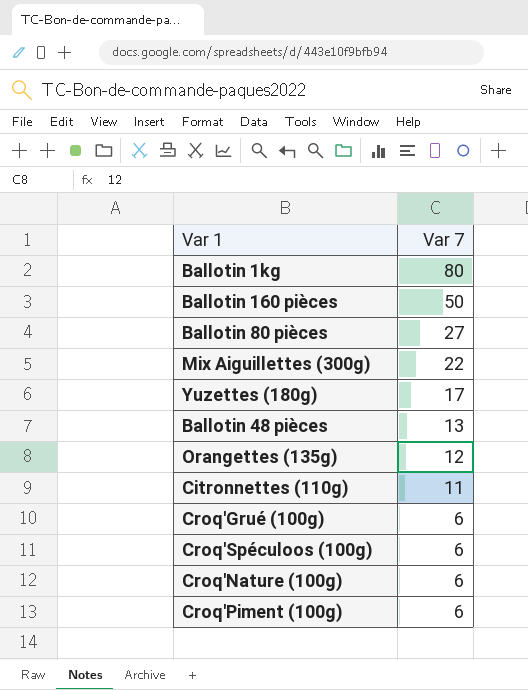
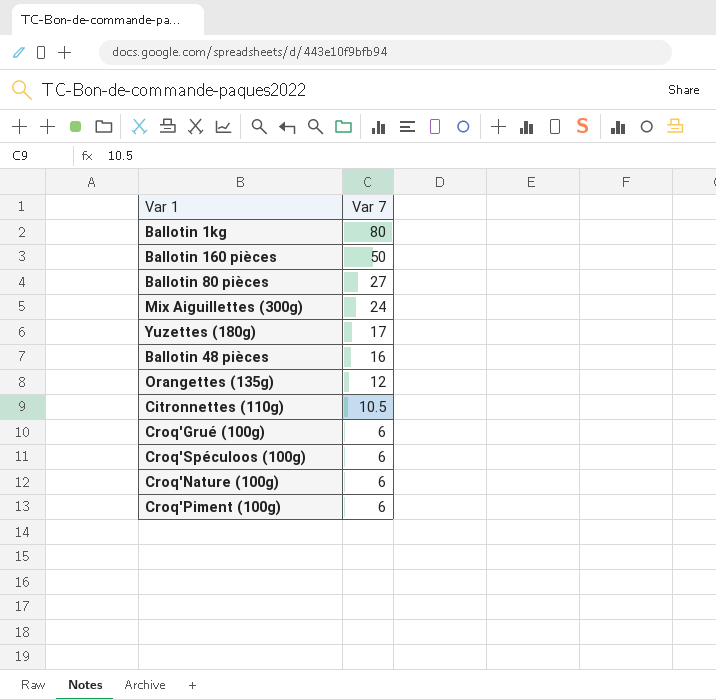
Mix Aiguillettes (300g) | Var 7: 22 -> 24
Ballotin 48 pièces | Var 7: 13 -> 16
Citronnettes (110g) | Var 7: 11 -> 10.5

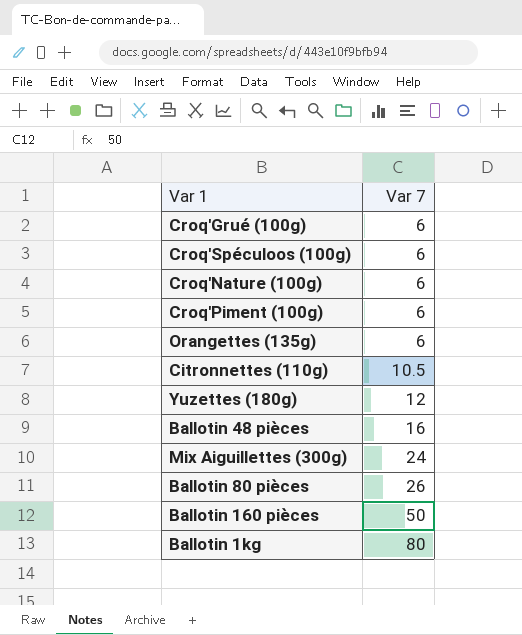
row order: Var 7 descending -> Var 7 ascending
Orangettes (135g) | Var 7: 12 -> 6
Yuzettes (180g) | Var 7: 17 -> 12
Ballotin 80 pièces | Var 7: 27 -> 26

